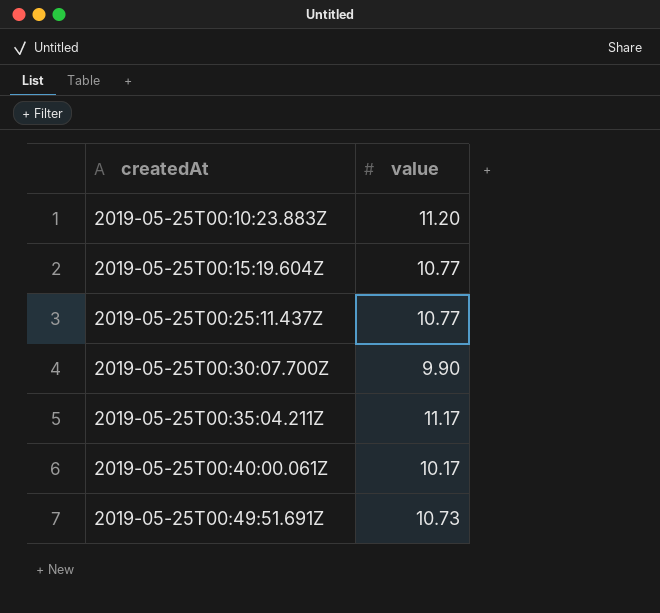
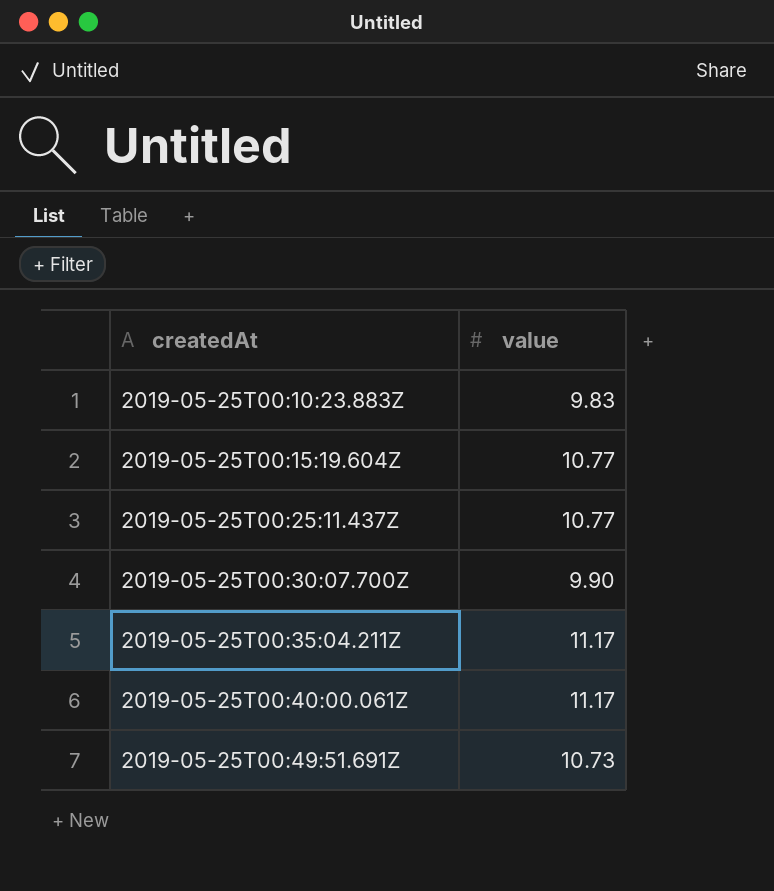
2019-05-25T00:10:23.883Z | value: 11.20 -> 9.83
2019-05-25T00:40:00.061Z | value: 10.17 -> 11.17

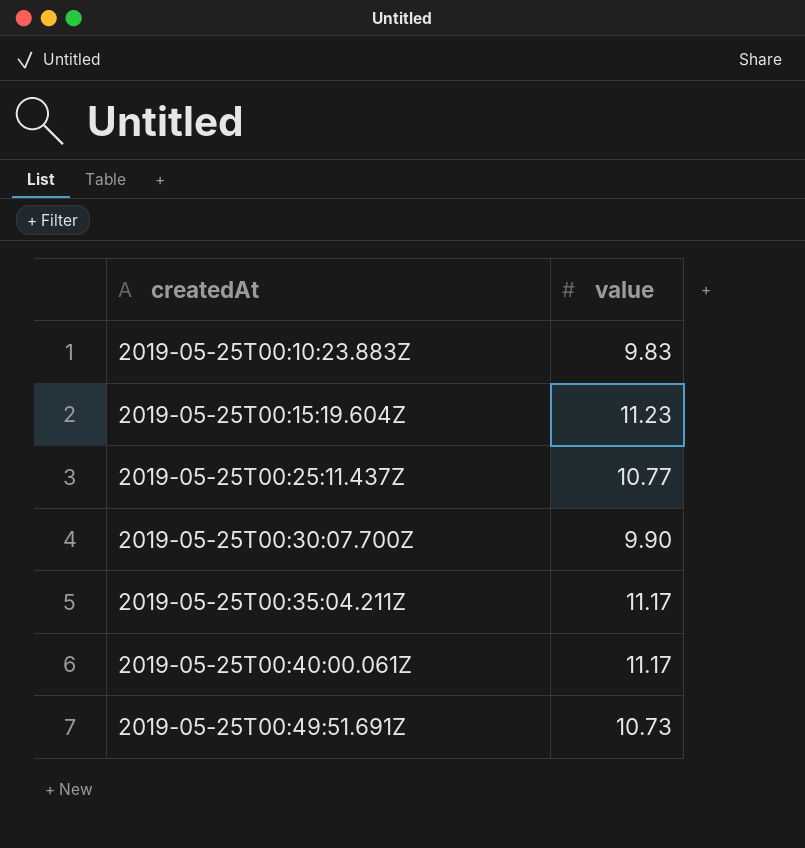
2019-05-25T00:15:19.604Z | value: 10.77 -> 11.23

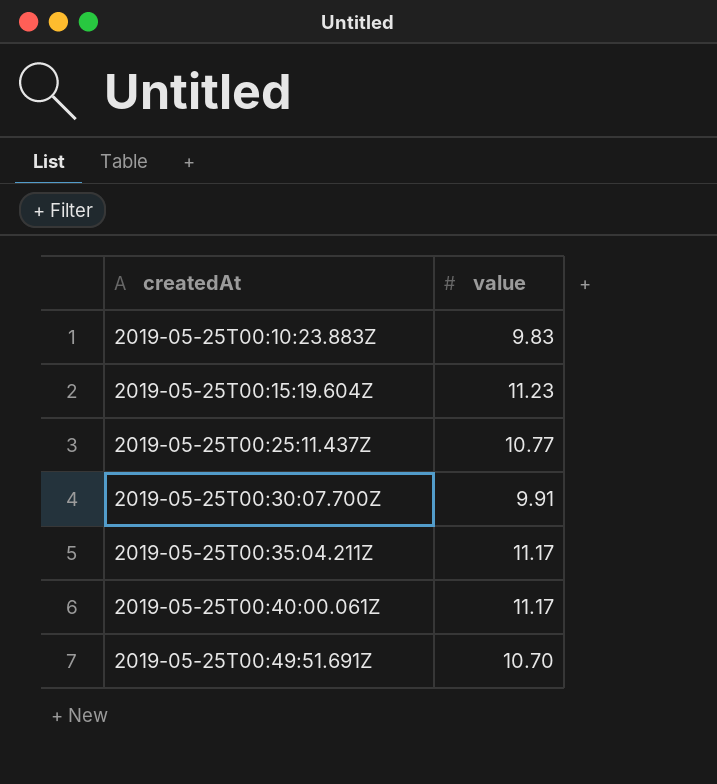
2019-05-25T00:30:07.700Z | value: 9.90 -> 9.91
2019-05-25T00:49:51.691Z | value: 10.73 -> 10.70

